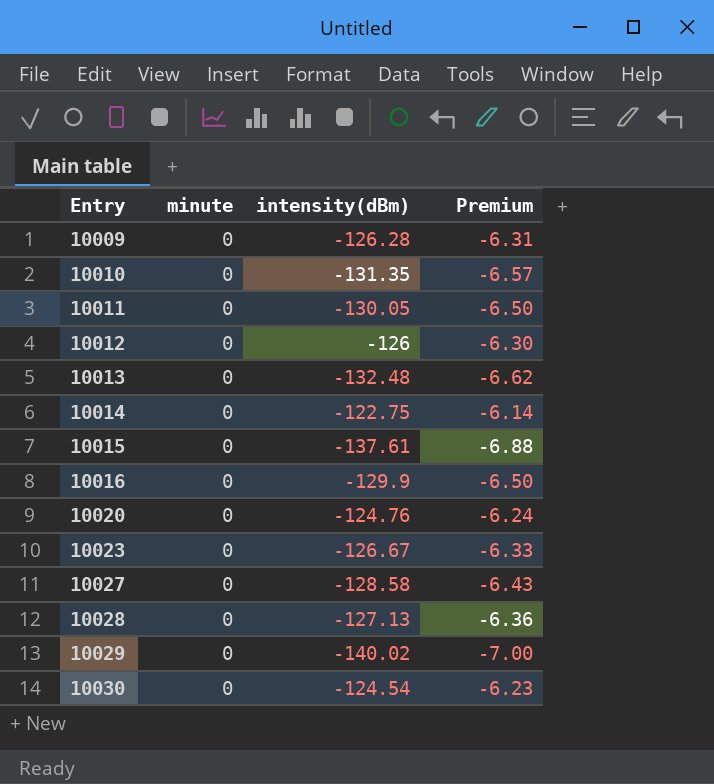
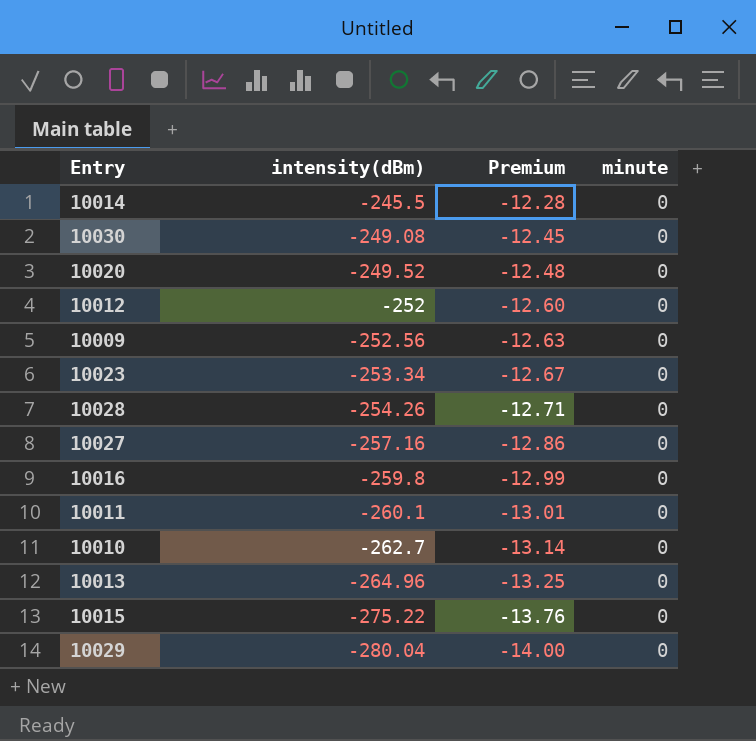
row order: Entry ascending -> intensity(dBm) descending
column minute | position: 2 -> 4
10014 | intensity(dBm): -122.75 -> -245.5
10014 | Premium: -6.14 -> -12.28
10030 | intensity(dBm): -124.54 -> -249.08
10030 | Premium: -6.23 -> -12.45
10020 | intensity(dBm): -124.76 -> -249.52
10020 | Premium: -6.24 -> -12.48
10012 | intensity(dBm): -126 -> -252
10012 | Premium: -6.30 -> -12.60
10009 | intensity(dBm): -126.28 -> -252.56
10009 | Premium: -6.31 -> -12.63
10023 | intensity(dBm): -126.67 -> -253.34
10023 | Premium: -6.33 -> -12.67
10028 | intensity(dBm): -127.13 -> -254.26
10028 | Premium: -6.36 -> -12.71
10027 | intensity(dBm): -128.58 -> -257.16
10027 | Premium: -6.43 -> -12.86
10016 | intensity(dBm): -129.9 -> -259.8
10016 | Premium: -6.50 -> -12.99
10011 | intensity(dBm): -130.05 -> -260.1
10011 | Premium: -6.50 -> -13.01
10010 | intensity(dBm): -131.35 -> -262.7
10010 | Premium: -6.57 -> -13.14
10013 | intensity(dBm): -132.48 -> -264.96
10013 | Premium: -6.62 -> -13.25
10015 | intensity(dBm): -137.61 -> -275.22
10015 | Premium: -6.88 -> -13.76
10029 | intensity(dBm): -140.02 -> -280.04
10029 | Premium: -7.00 -> -14.00

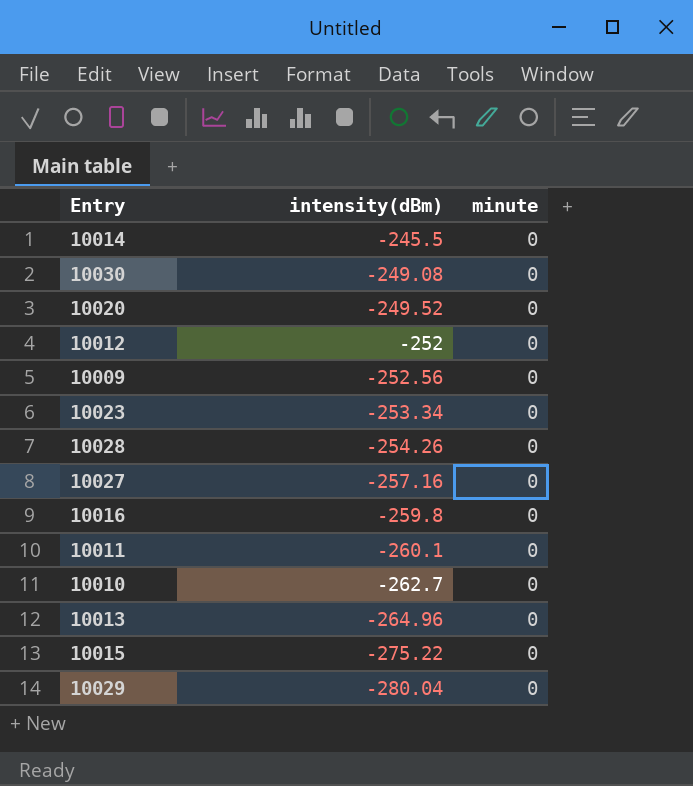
column Premium | formula: [intensity(dBm)] * 0.05 -> none

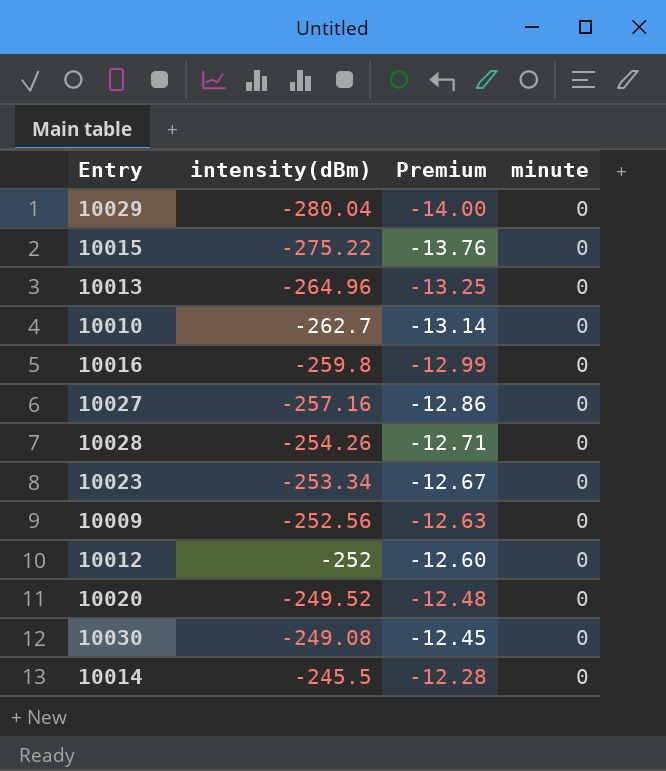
row order: intensity(dBm) descending -> intensity(dBm) ascending
column Premium | formula: none -> [intensity(dBm)] * 0.05
row 10011: -260.1 | 0 -> none

